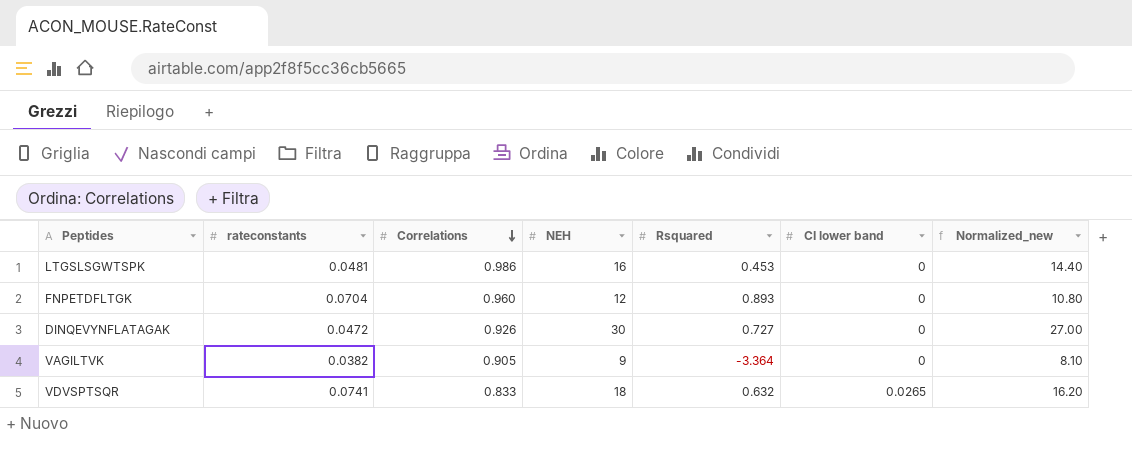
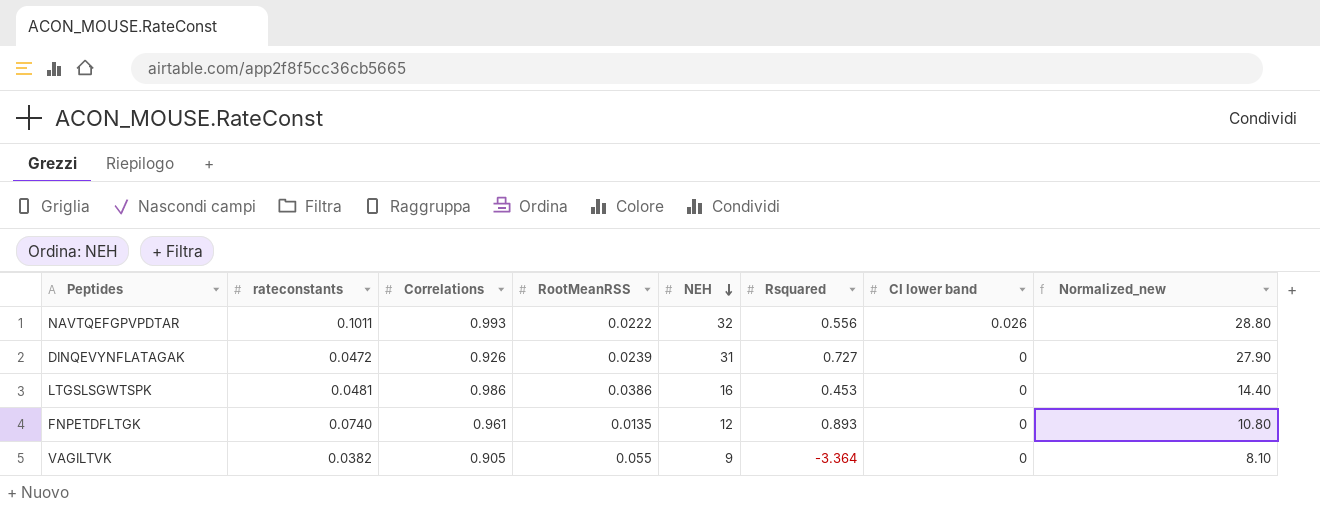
row order: Correlations descending -> NEH descending
column RootMeanRSS | position: none -> 4
row VDVSPTSQR: 0.0741 | 0.833 | 18 | 0.632 | 0.0265 | 16.20 -> none
row NAVTQEFGPVPDTAR: none -> 0.1011 | 0.993 | 0.0222 | 32 | 0.556 | 0.026 | 28.80
DINQEVYNFLATAGAK | NEH: 30 -> 31
DINQEVYNFLATAGAK | Normalized_new: 27.00 -> 27.90
FNPETDFLTGK | rateconstants: 0.0704 -> 0.0740
FNPETDFLTGK | Correlations: 0.960 -> 0.961

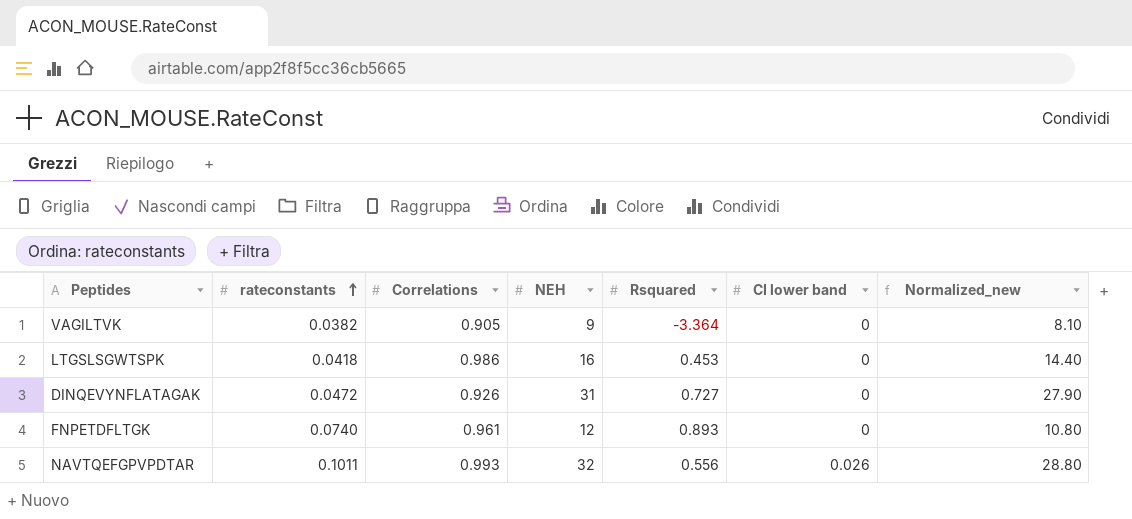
row order: NEH descending -> rateconstants ascending
column RootMeanRSS | position: 4 -> none
LTGSLSGWTSPK | rateconstants: 0.0481 -> 0.0418

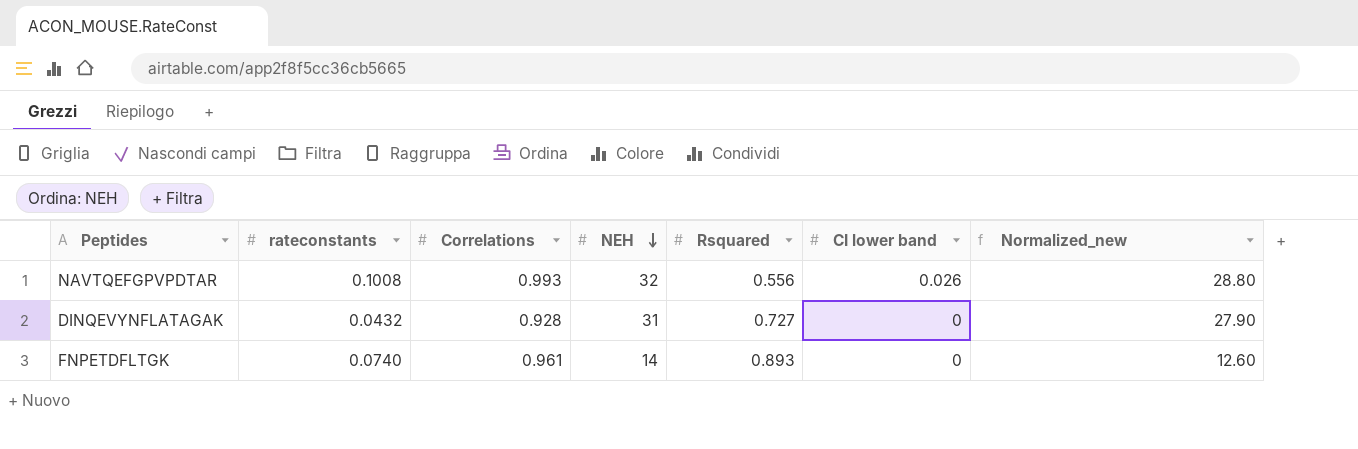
row order: rateconstants ascending -> NEH descending
row VAGILTVK: 0.0382 | 0.905 | 9 | -3.364 | 0 | 8.10 -> none
row LTGSLSGWTSPK: 0.0418 | 0.986 | 16 | 0.453 | 0 | 14.40 -> none
NAVTQEFGPVPDTAR | rateconstants: 0.1011 -> 0.1008
DINQEVYNFLATAGAK | rateconstants: 0.0472 -> 0.0432
DINQEVYNFLATAGAK | Correlations: 0.926 -> 0.928
FNPETDFLTGK | NEH: 12 -> 14
FNPETDFLTGK | Normalized_new: 10.80 -> 12.60

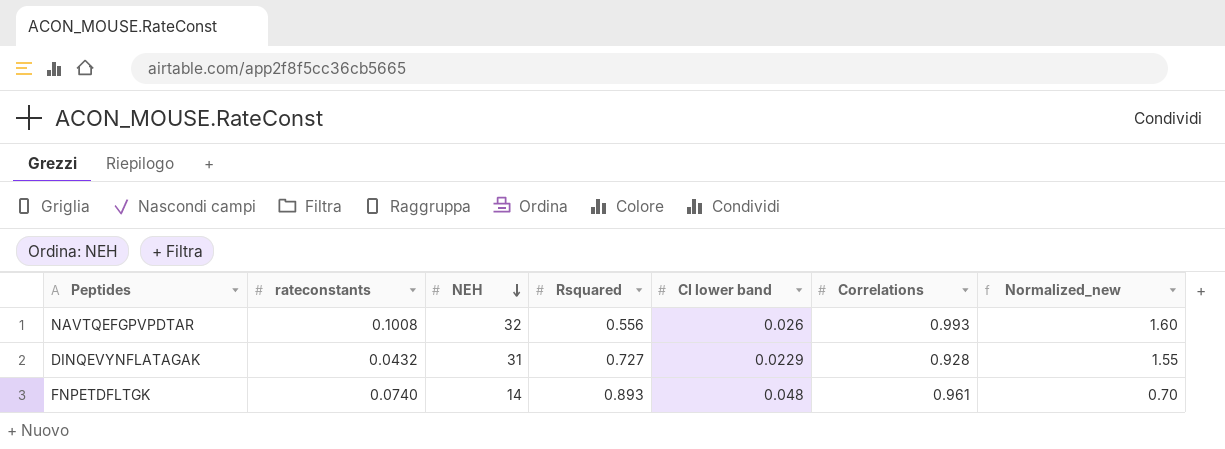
column Correlations | position: 3 -> 6
column Normalized_new | formula: [NEH] * 0.9 -> [NEH] * 0.05
DINQEVYNFLATAGAK | CI lower band: 0 -> 0.0229
FNPETDFLTGK | CI lower band: 0 -> 0.048

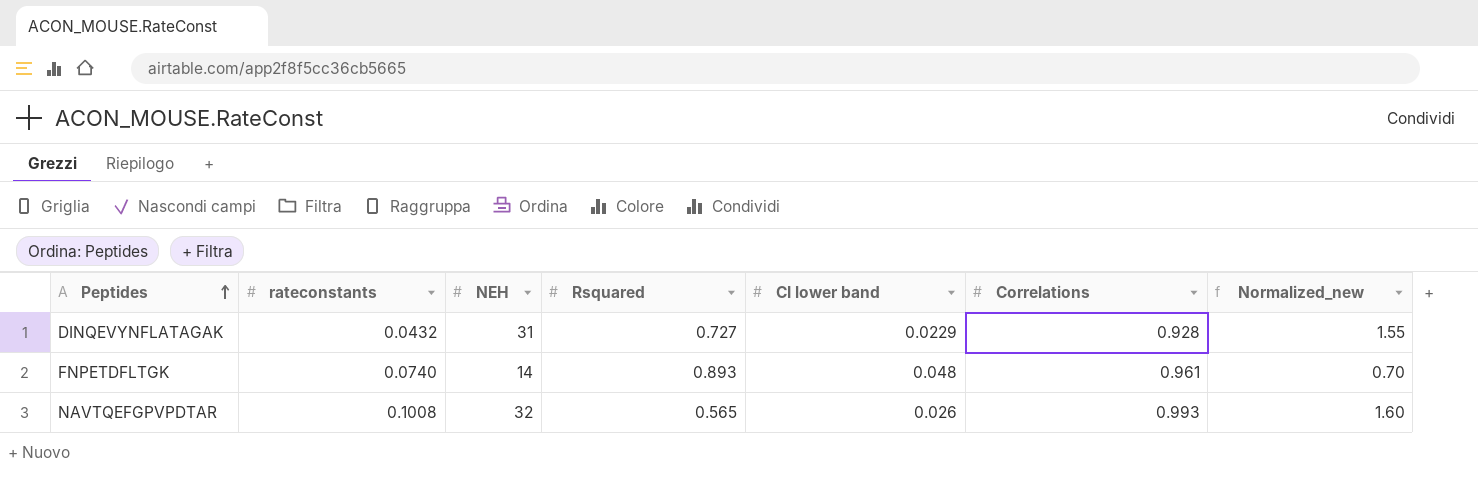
row order: NEH descending -> Peptides ascending
NAVTQEFGPVPDTAR | Rsquared: 0.556 -> 0.565

